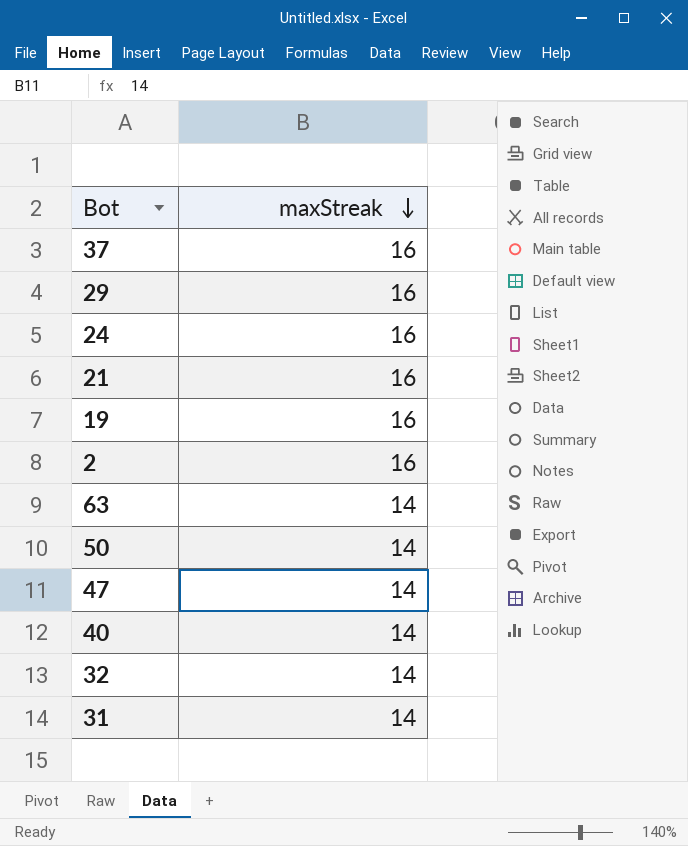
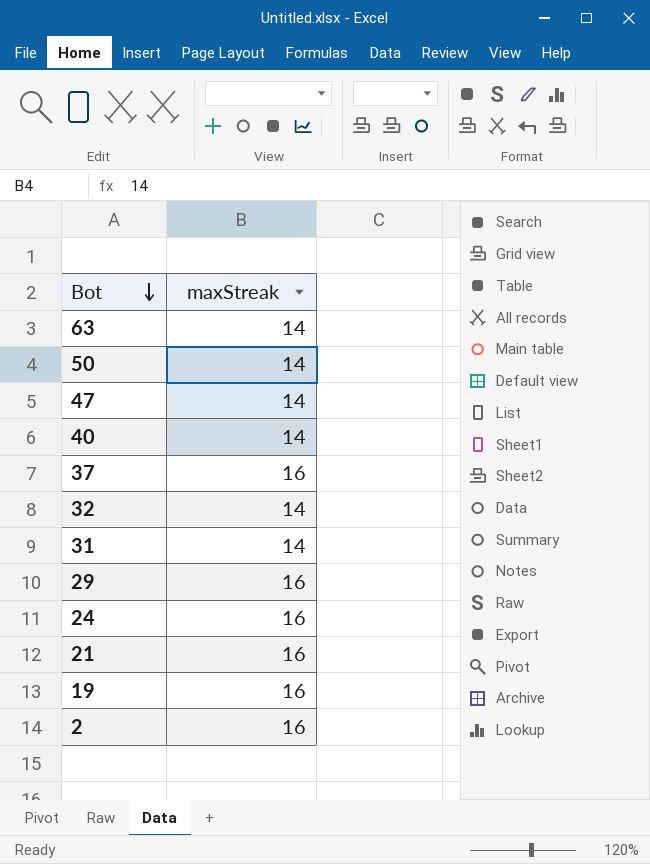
row order: maxStreak descending -> Bot descending

